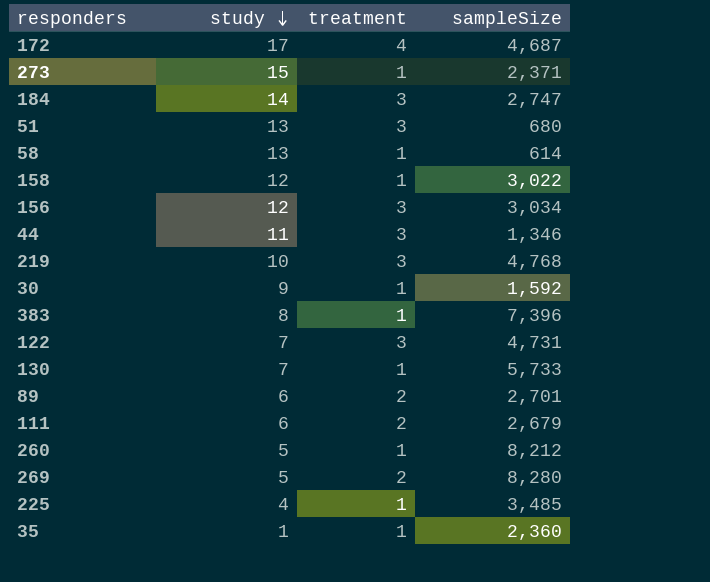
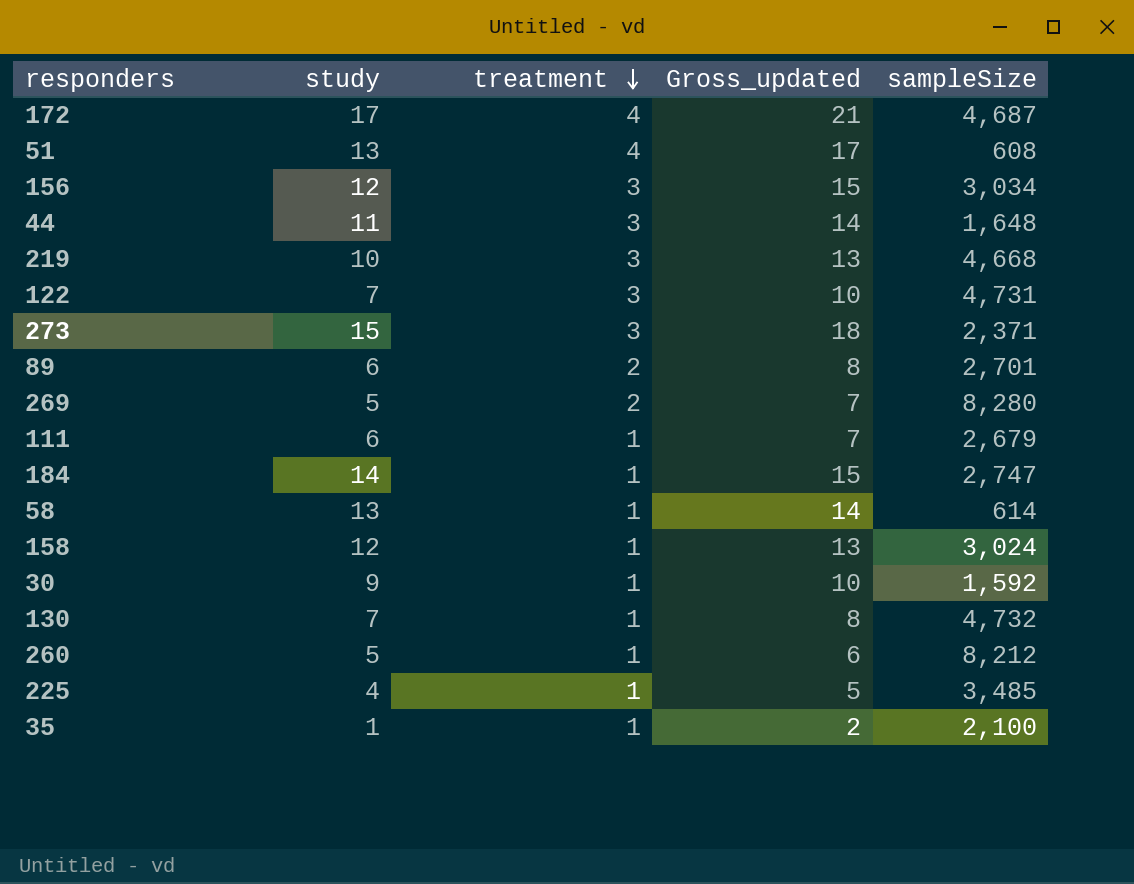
row order: study descending -> treatment descending
column Gross_updated | formula: none -> [study] + [treatment]
row 383: 8 | 1 | 7,396 -> none
51 | treatment: 3 -> 4
51 | sampleSize: 680 -> 608
44 | sampleSize: 1,346 -> 1,648
219 | sampleSize: 4,768 -> 4,668
273 | treatment: 1 -> 3
111 | treatment: 2 -> 1
184 | treatment: 3 -> 1
158 | sampleSize: 3,022 -> 3,024
130 | sampleSize: 5,733 -> 4,732
35 | sampleSize: 2,360 -> 2,100

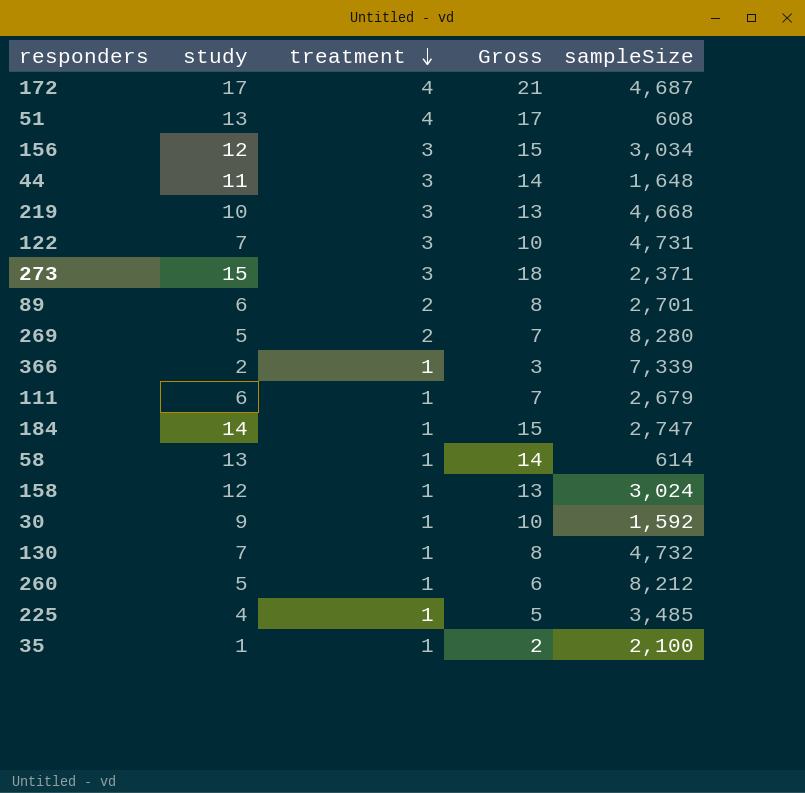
column name: Gross_updated -> Gross
row 366: none -> 2 | 1 | 3 | 7,339

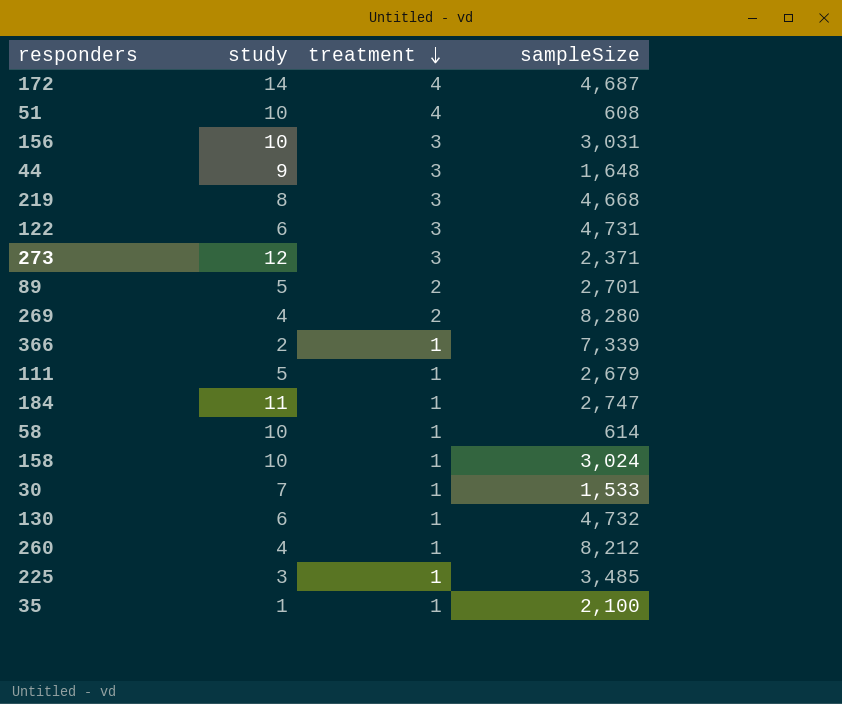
column Gross | formula: [study] + [treatment] -> none
172 | study: 17 -> 14
51 | study: 13 -> 10
156 | study: 12 -> 10
156 | sampleSize: 3,034 -> 3,031
44 | study: 11 -> 9
219 | study: 10 -> 8
122 | study: 7 -> 6
273 | study: 15 -> 12
89 | study: 6 -> 5
269 | study: 5 -> 4
111 | study: 6 -> 5
184 | study: 14 -> 11
58 | study: 13 -> 10
158 | study: 12 -> 10
30 | study: 9 -> 7
30 | sampleSize: 1,592 -> 1,533
130 | study: 7 -> 6
260 | study: 5 -> 4
225 | study: 4 -> 3

